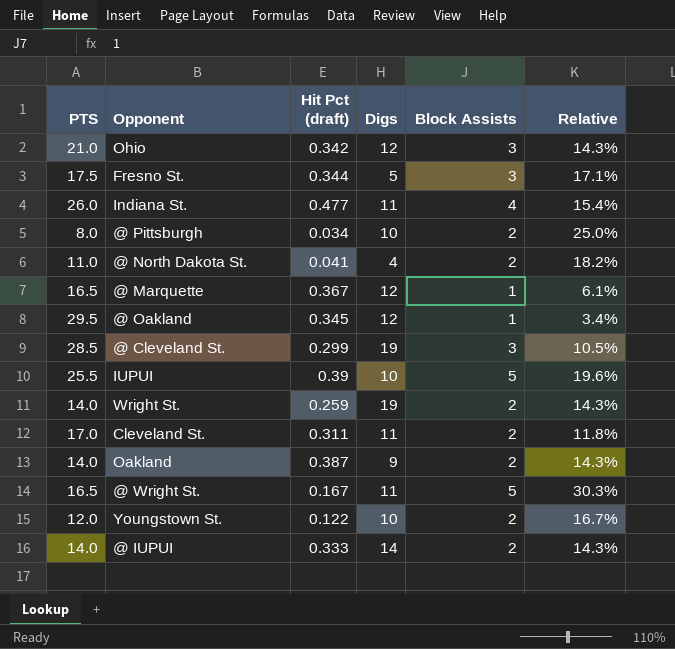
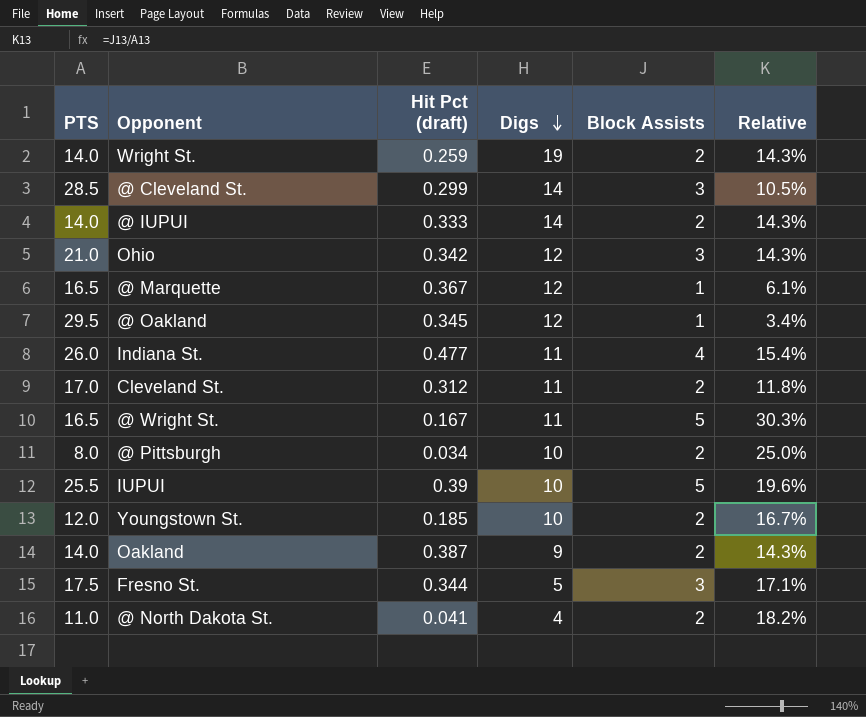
row order: none -> Digs descending
@ Cleveland St. | Digs: 19 -> 14
Cleveland St. | Hit Pct (draft): 0.311 -> 0.312
Youngstown St. | Hit Pct (draft): 0.122 -> 0.185

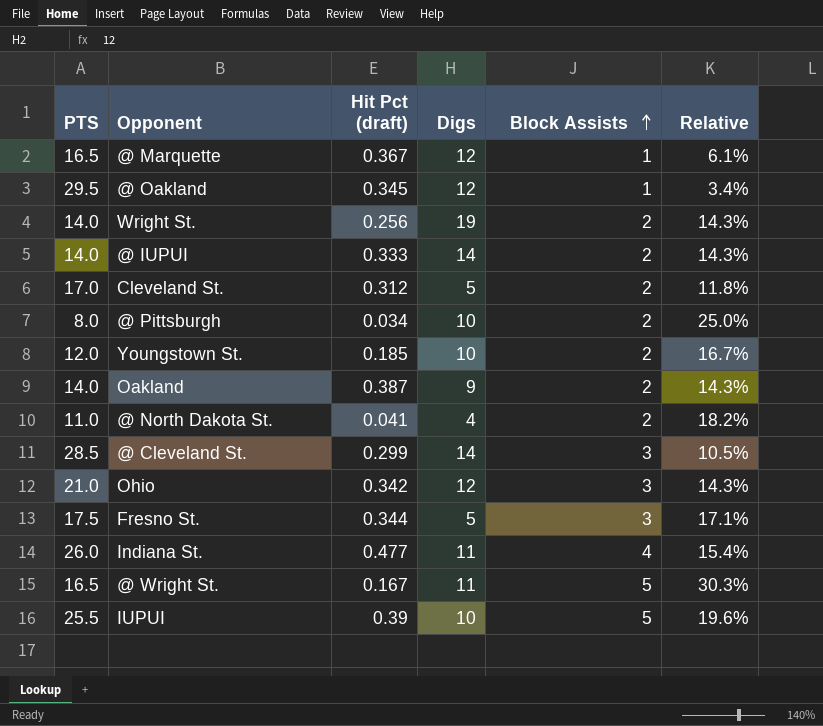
row order: Digs descending -> Block Assists ascending
Wright St. | Hit Pct (draft): 0.259 -> 0.256
Cleveland St. | Digs: 11 -> 5

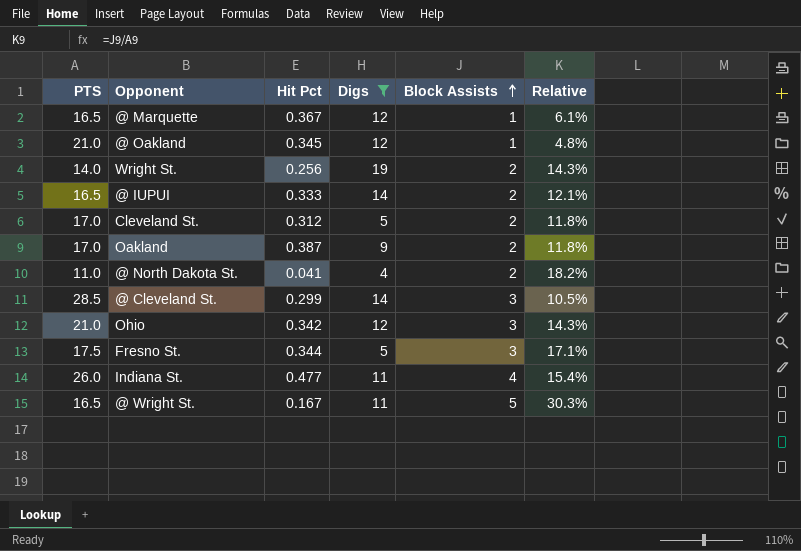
filter: none -> Digs != 10
column name: Hit Pct (draft) -> Hit Pct
@ Oakland | PTS: 29.5 -> 21.0
@ Oakland | Relative: 3.4% -> 4.8%
@ IUPUI | PTS: 14.0 -> 16.5
@ IUPUI | Relative: 14.3% -> 12.1%
Oakland | PTS: 14.0 -> 17.0
Oakland | Relative: 14.3% -> 11.8%

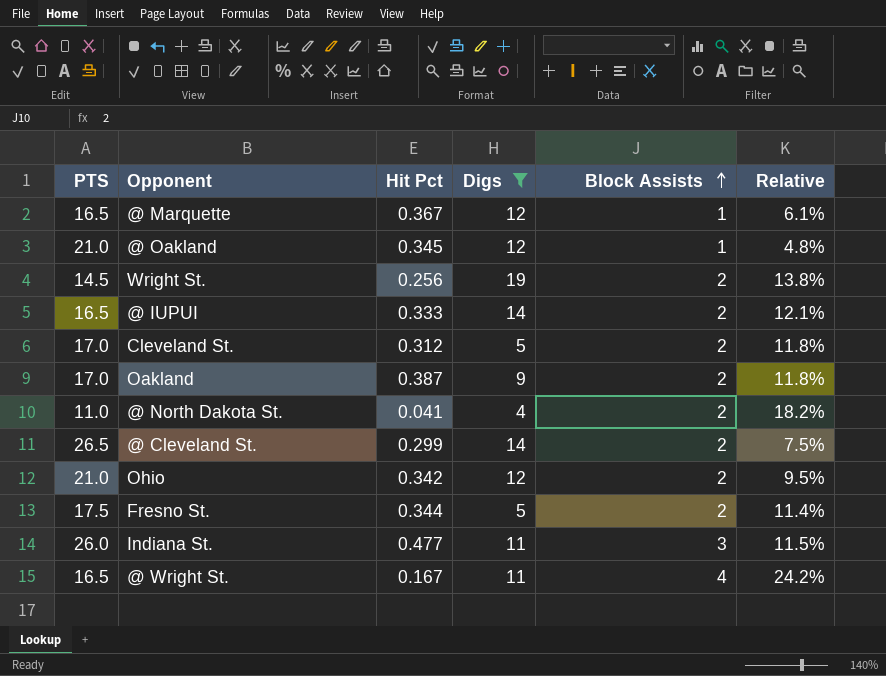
Wright St. | PTS: 14.0 -> 14.5
Wright St. | Relative: 14.3% -> 13.8%
@ Cleveland St. | PTS: 28.5 -> 26.5
@ Cleveland St. | Block Assists: 3 -> 2
@ Cleveland St. | Relative: 10.5% -> 7.5%
Ohio | Block Assists: 3 -> 2
Ohio | Relative: 14.3% -> 9.5%
Fresno St. | Block Assists: 3 -> 2
Fresno St. | Relative: 17.1% -> 11.4%
Indiana St. | Block Assists: 4 -> 3
Indiana St. | Relative: 15.4% -> 11.5%
@ Wright St. | Block Assists: 5 -> 4
@ Wright St. | Relative: 30.3% -> 24.2%

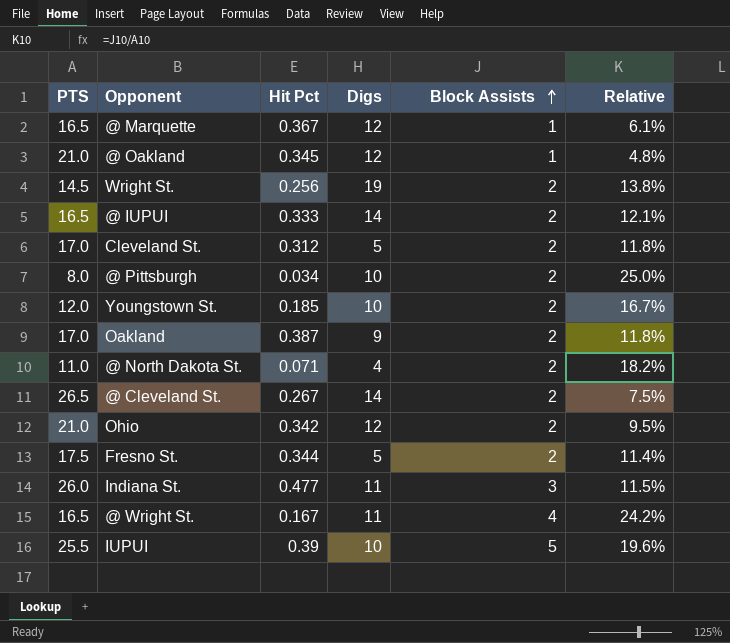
filter: Digs != 10 -> none
@ North Dakota St. | Hit Pct: 0.041 -> 0.071
@ Cleveland St. | Hit Pct: 0.299 -> 0.267

